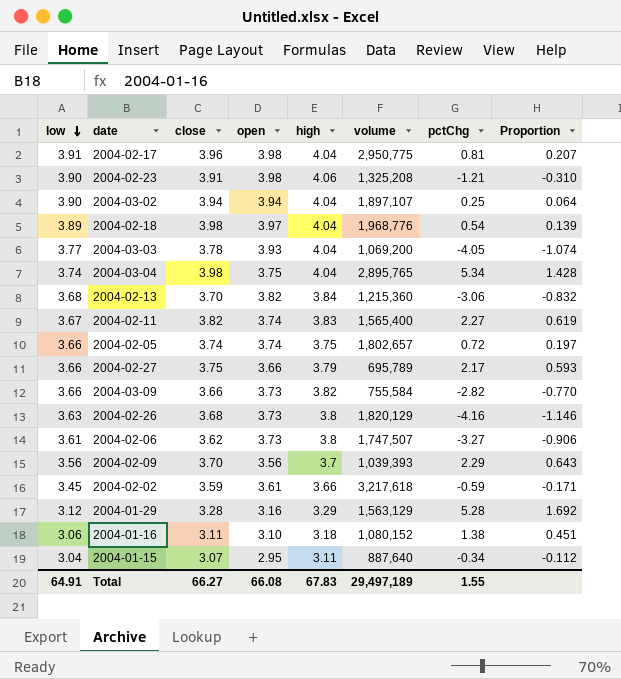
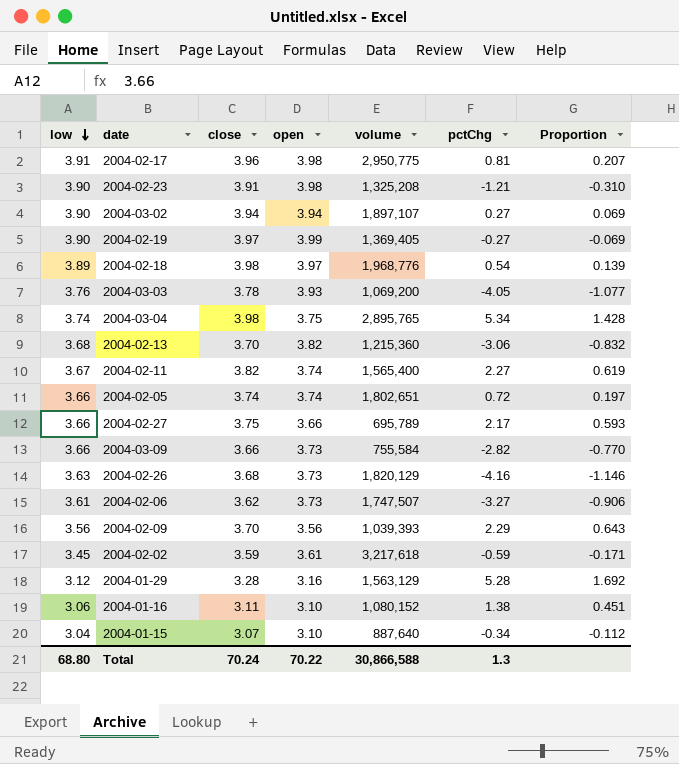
column high | position: 5 -> none
2004-03-02 | pctChg: 0.25 -> 0.27
2004-03-02 | Proportion: 0.064 -> 0.069
row 2004-02-19: none -> 3.90 | 3.97 | 3.99 | 1,369,405 | -0.27 | -0.069
2004-03-03 | low: 3.77 -> 3.76
2004-03-03 | Proportion: -1.074 -> -1.077
2004-02-05 | volume: 1,802,657 -> 1,802,651
2004-01-15 | open: 2.95 -> 3.10
Total | low: 64.91 -> 68.80
Total | close: 66.27 -> 70.24
Total | open: 66.08 -> 70.22
Total | volume: 29,497,189 -> 30,866,588
Total | pctChg: 1.55 -> 1.3

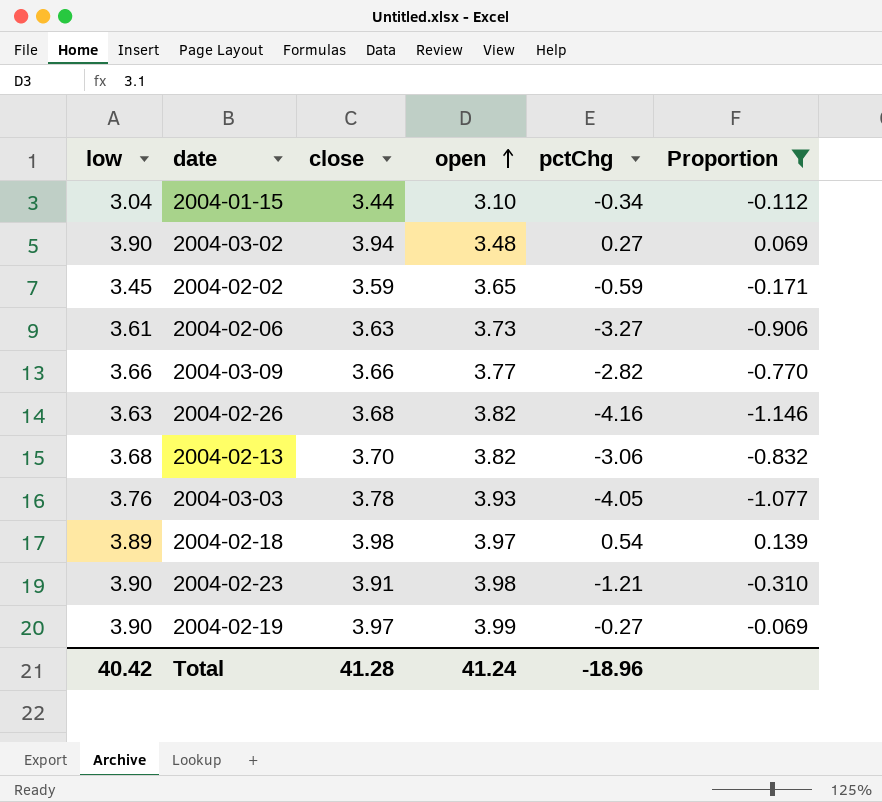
filter: none -> Proportion <= 0.139
row order: low descending -> open ascending
column volume | position: 5 -> none
2004-01-15 | close: 3.07 -> 3.44
2004-03-02 | open: 3.94 -> 3.48
2004-02-02 | open: 3.61 -> 3.65
2004-02-06 | close: 3.62 -> 3.63
2004-03-09 | open: 3.73 -> 3.77
2004-02-26 | open: 3.73 -> 3.82
Total | low: 68.80 -> 40.42
Total | close: 70.24 -> 41.28
Total | open: 70.22 -> 41.24
Total | pctChg: 1.3 -> -18.96

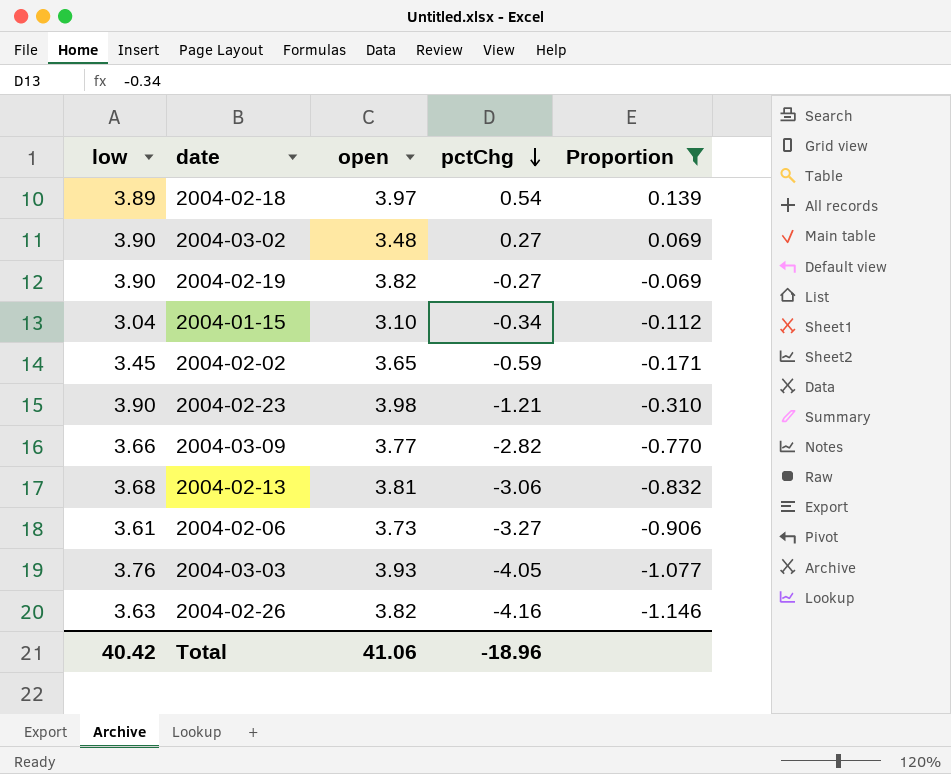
row order: open ascending -> pctChg descending
column close | position: 3 -> none
2004-02-19 | open: 3.99 -> 3.82
2004-02-13 | open: 3.82 -> 3.81
Total | open: 41.24 -> 41.06

